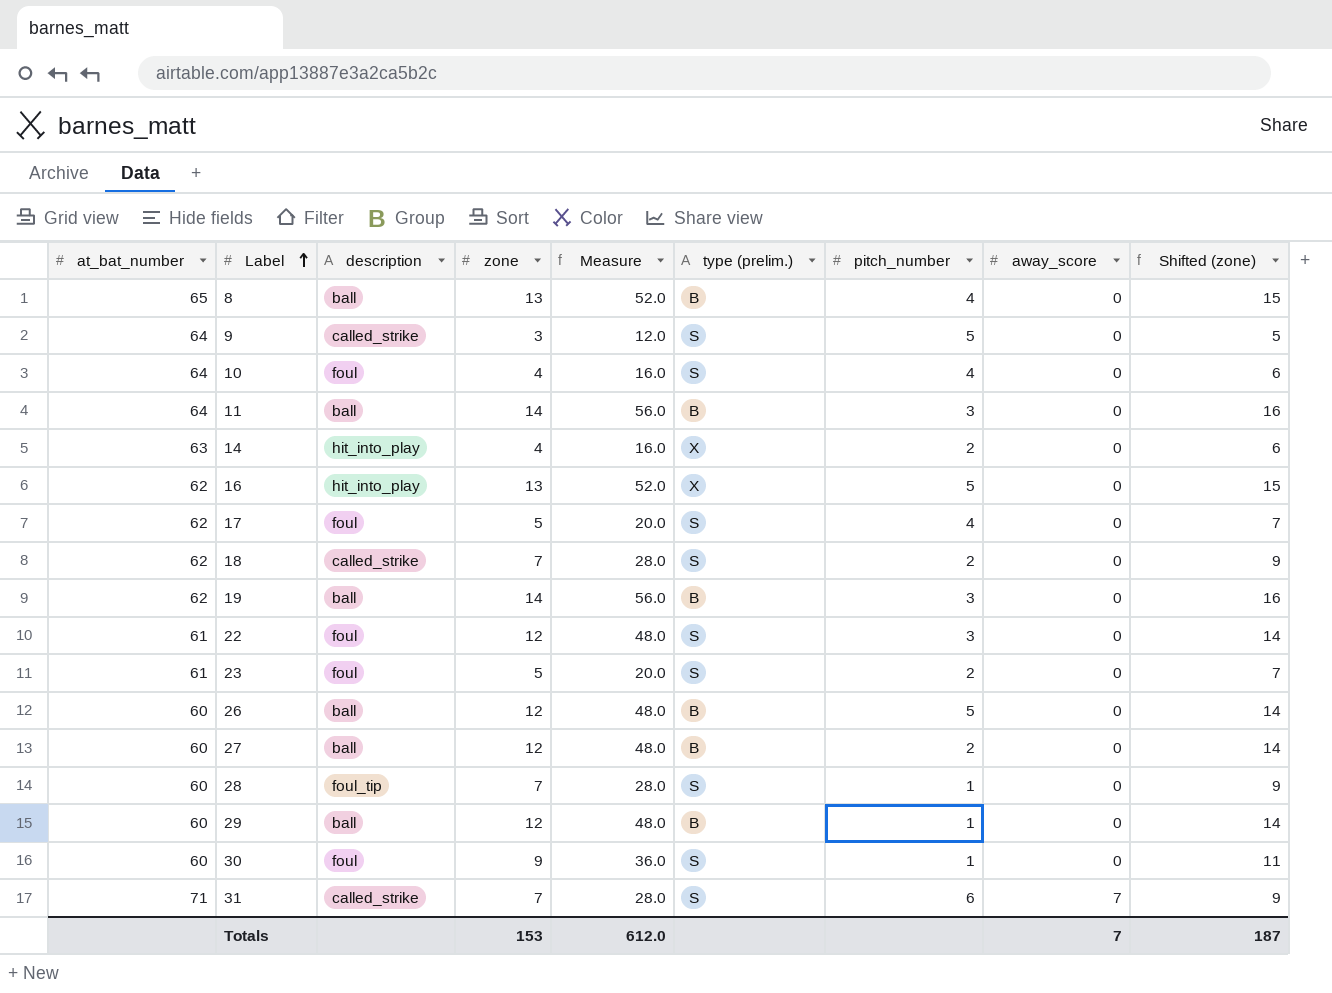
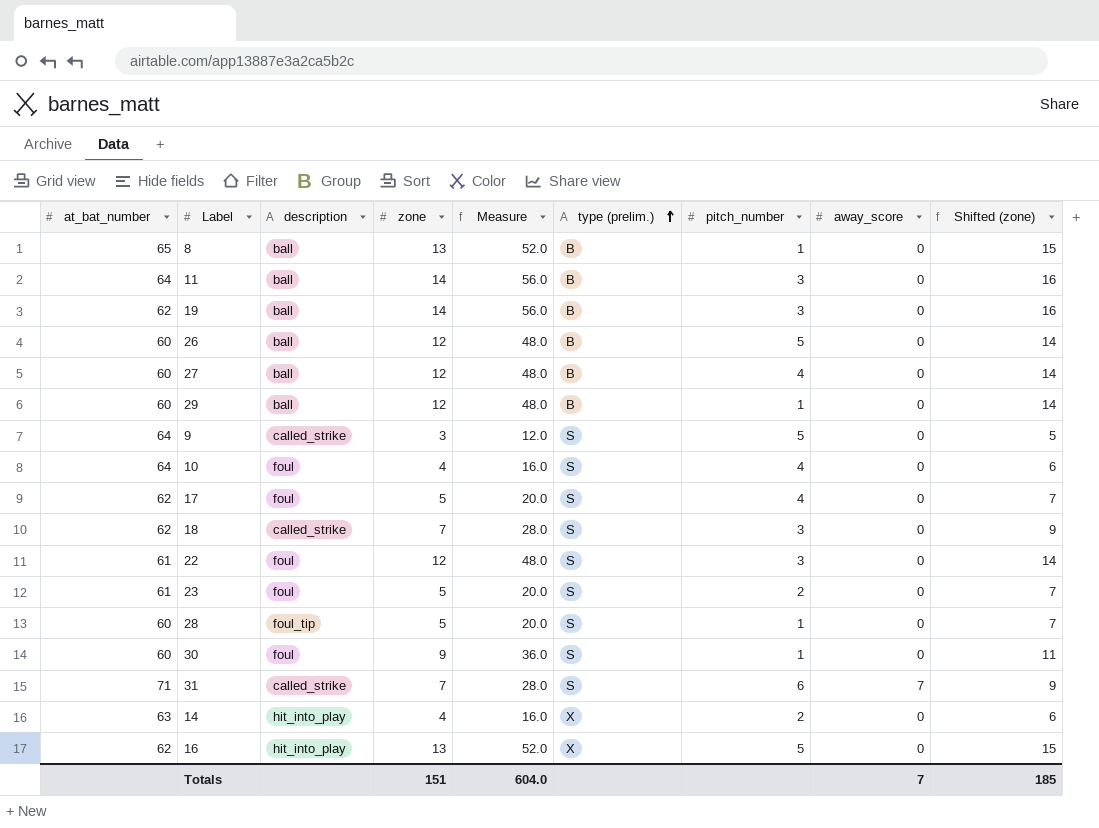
row order: Label ascending -> type (prelim.) ascending
8 | pitch_number: 4 -> 1
27 | pitch_number: 2 -> 4
18 | pitch_number: 2 -> 3
28 | zone: 7 -> 5
28 | Measure: 28.0 -> 20.0
28 | Shifted (zone): 9 -> 7
Totals | zone: 153 -> 151
Totals | Measure: 612.0 -> 604.0
Totals | Shifted (zone): 187 -> 185

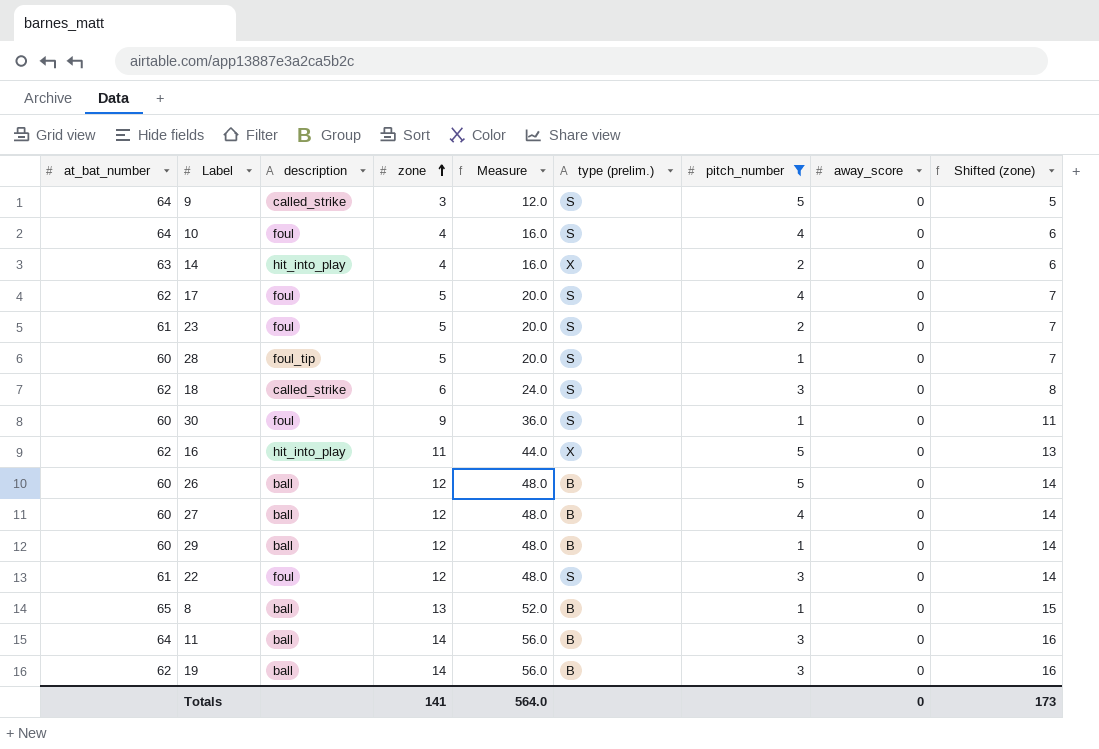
filter: none -> pitch_number != 6
row order: type (prelim.) ascending -> zone ascending
18 | zone: 7 -> 6
18 | Measure: 28.0 -> 24.0
18 | Shifted (zone): 9 -> 8
16 | zone: 13 -> 11
16 | Measure: 52.0 -> 44.0
16 | Shifted (zone): 15 -> 13
Totals | zone: 151 -> 141
Totals | Measure: 604.0 -> 564.0
Totals | away_score: 7 -> 0
Totals | Shifted (zone): 185 -> 173

